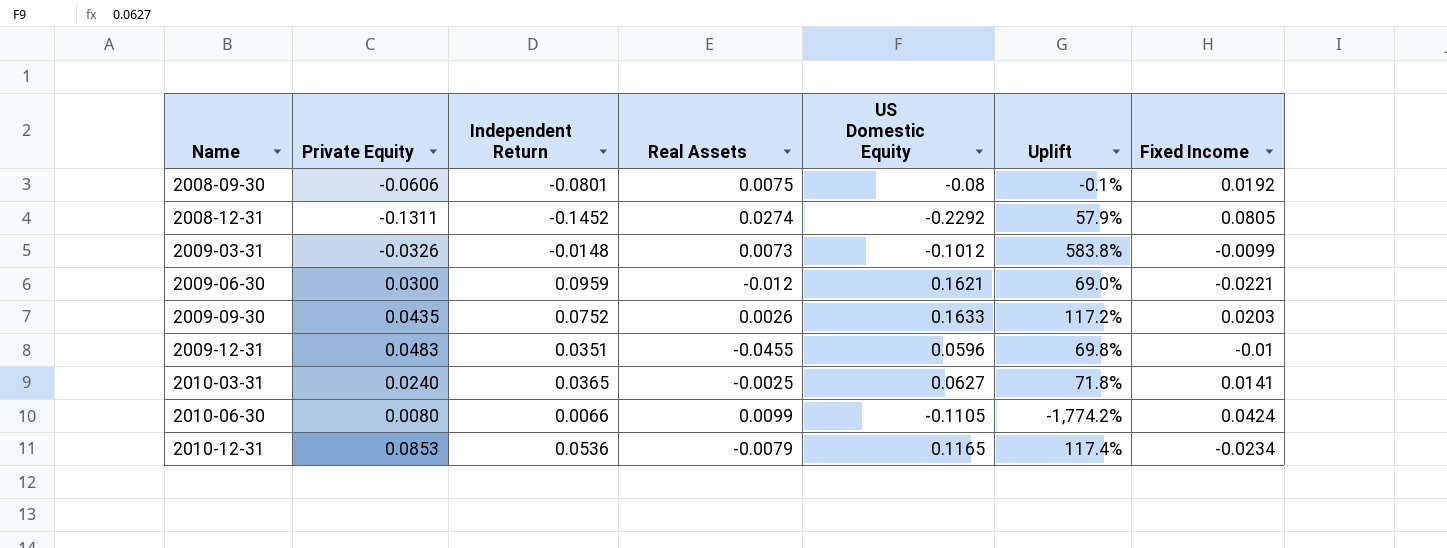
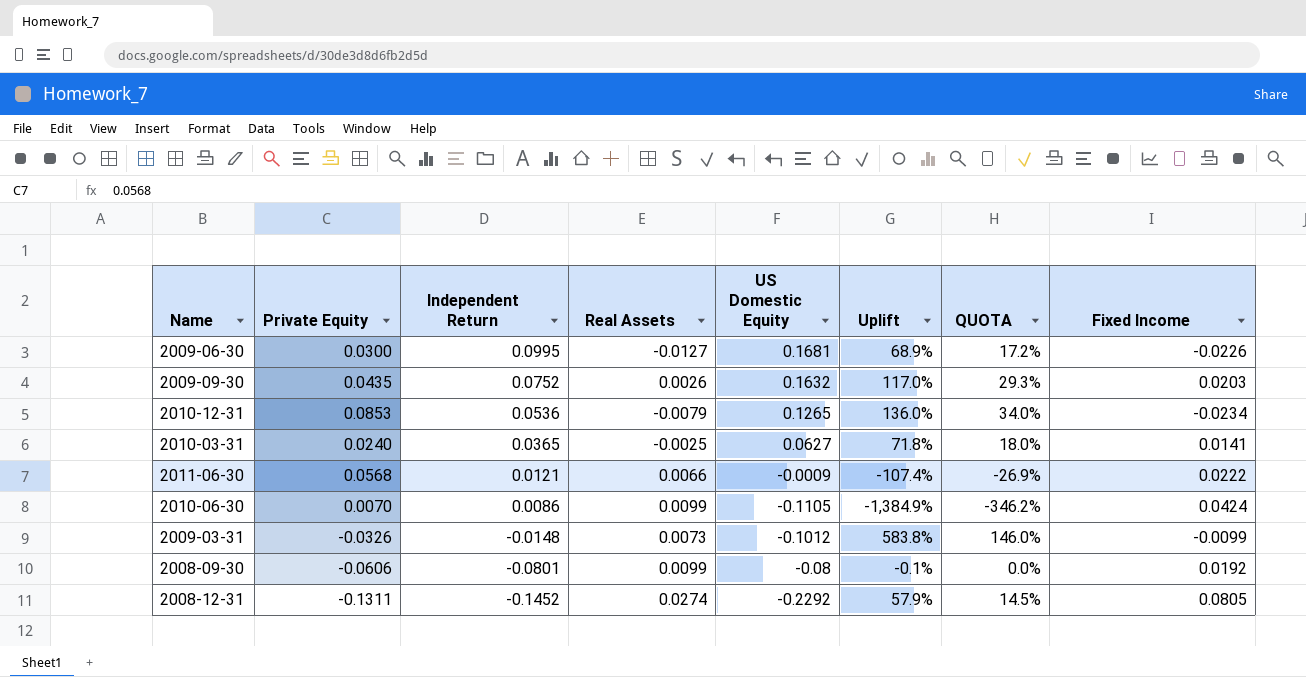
row order: Name ascending -> Independent Return descending
column QUOTA | formula: none -> [Uplift] * 0.25
row 2009-12-31: 0.0483 | 0.0351 | -0.0455 | 0.0596 | 69.8% | -0.01 -> none
2009-06-30 | Independent Return: 0.0959 -> 0.0995
2009-06-30 | Real Assets: -0.012 -> -0.0127
2009-06-30 | US Domestic Equity: 0.1621 -> 0.1681
2009-06-30 | Uplift: 69.0% -> 68.9%
2009-06-30 | Fixed Income: -0.0221 -> -0.0226
2009-09-30 | US Domestic Equity: 0.1633 -> 0.1632
2009-09-30 | Uplift: 117.2% -> 117.0%
2010-12-31 | US Domestic Equity: 0.1165 -> 0.1265
2010-12-31 | Uplift: 117.4% -> 136.0%
row 2011-06-30: none -> 0.0568 | 0.0121 | 0.0066 | -0.0009 | -107.4% | -26.9% | 0.0222
2010-06-30 | Private Equity: 0.0080 -> 0.0070
2010-06-30 | Independent Return: 0.0066 -> 0.0086
2010-06-30 | Uplift: -1,774.2% -> -1,384.9%
2008-09-30 | Real Assets: 0.0075 -> 0.0099

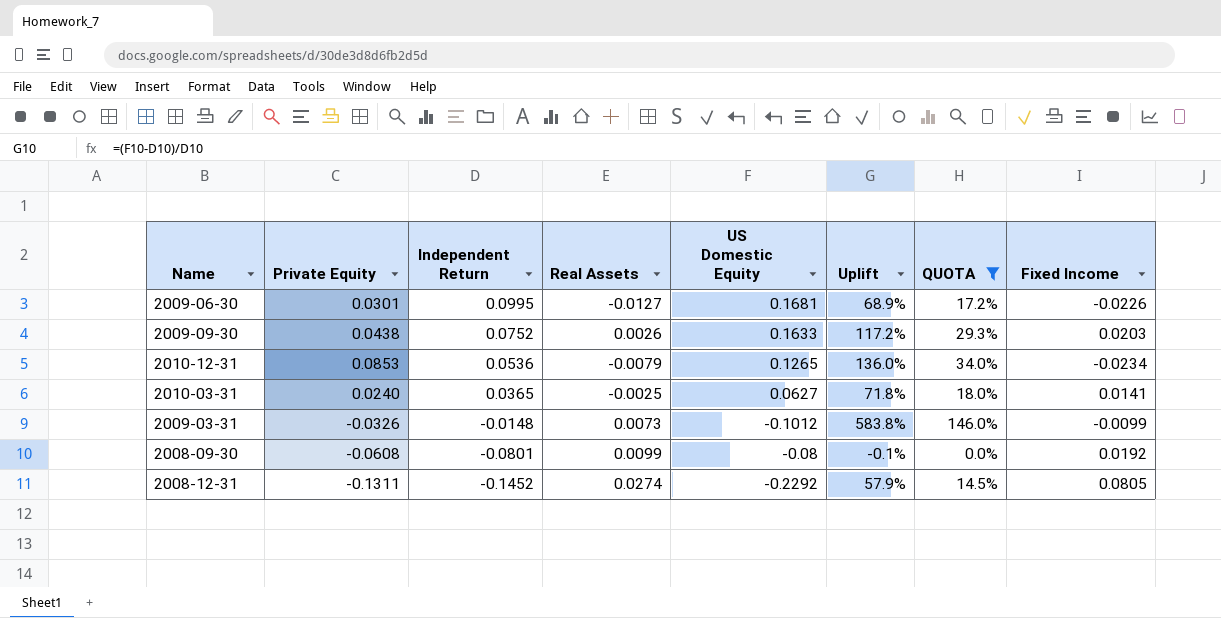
filter: none -> QUOTA >= 0.0%
2009-06-30 | Private Equity: 0.0300 -> 0.0301
2009-09-30 | Private Equity: 0.0435 -> 0.0438
2009-09-30 | US Domestic Equity: 0.1632 -> 0.1633
2009-09-30 | Uplift: 117.0% -> 117.2%
2008-09-30 | Private Equity: -0.0606 -> -0.0608

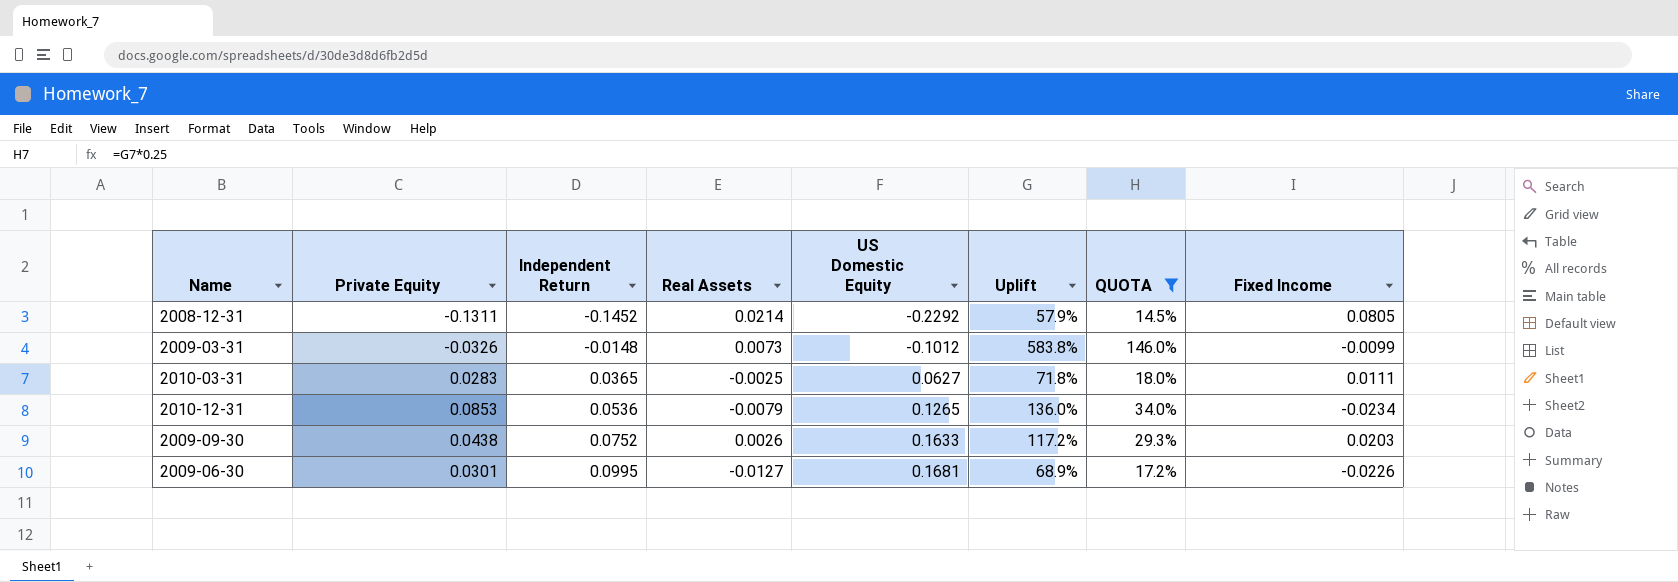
row order: Independent Return descending -> Independent Return ascending
row 2008-09-30: -0.0608 | -0.0801 | 0.0099 | -0.08 | -0.1% | 0.0% | 0.0192 -> none
2008-12-31 | Real Assets: 0.0274 -> 0.0214
2010-03-31 | Private Equity: 0.0240 -> 0.0283
2010-03-31 | Fixed Income: 0.0141 -> 0.0111

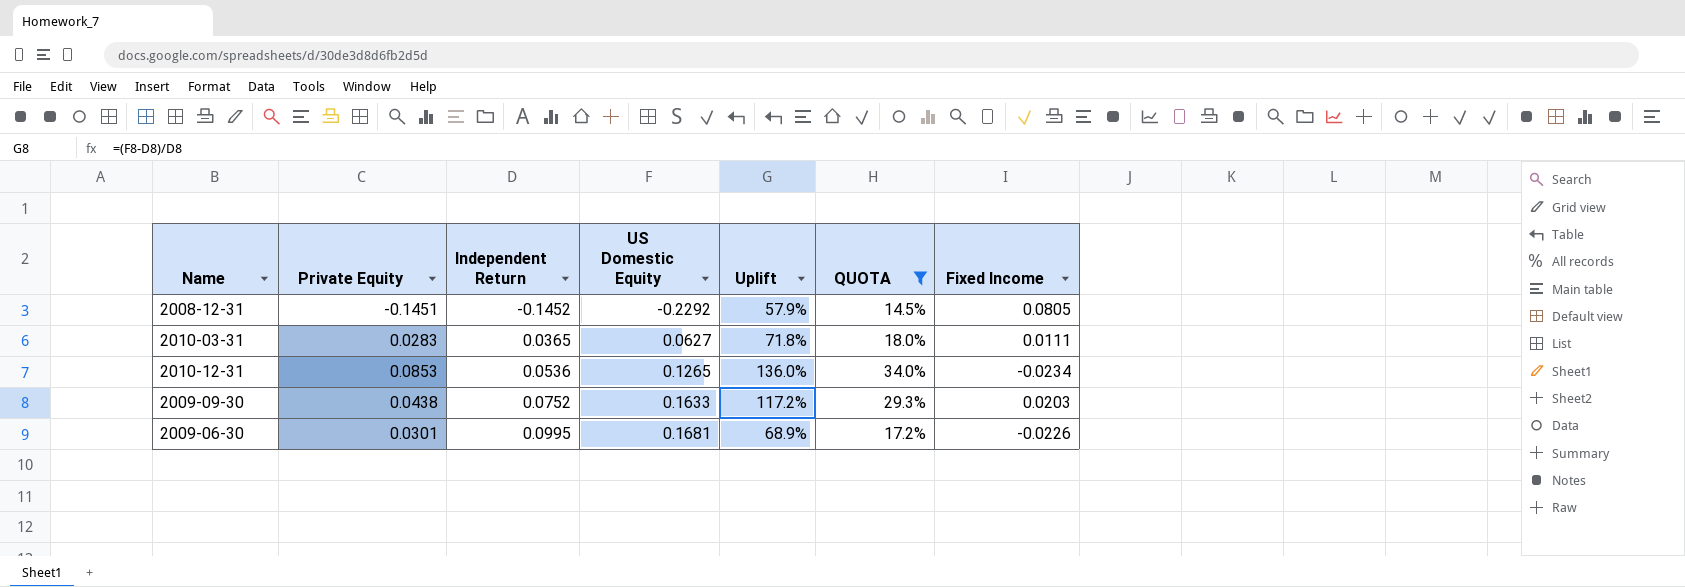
column Real Assets | position: 4 -> none
row 2009-03-31: -0.0326 | -0.0148 | 0.0073 | -0.1012 | 583.8% | 146.0% | -0.0099 -> none
2008-12-31 | Private Equity: -0.1311 -> -0.1451

